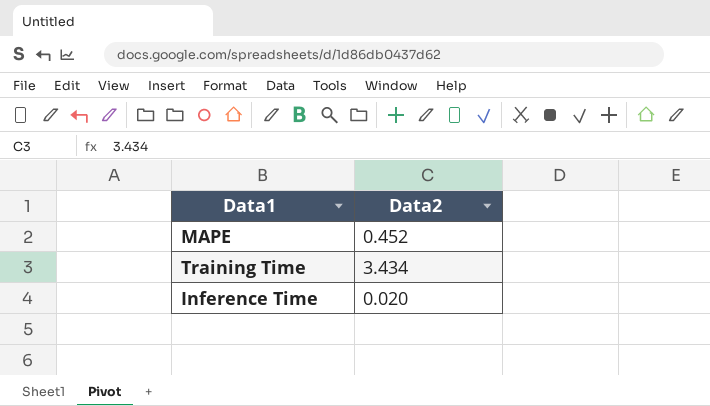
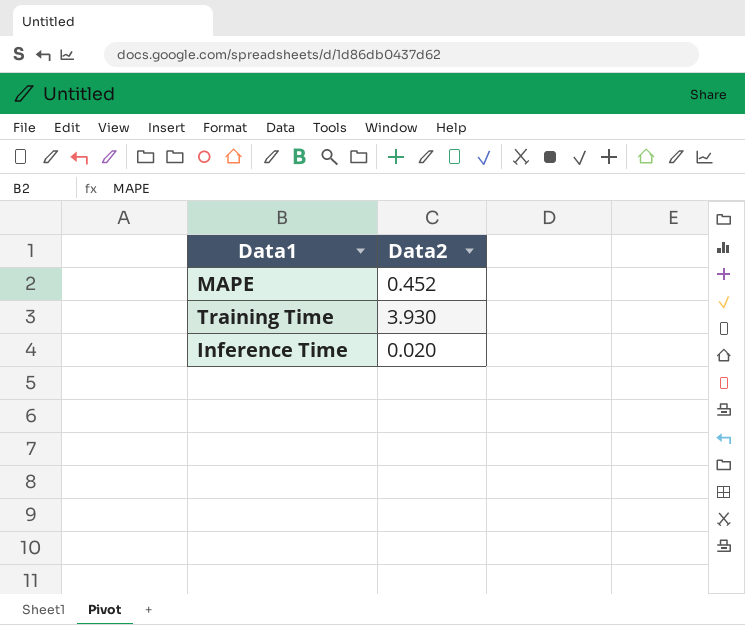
Training Time | Data2: 3.434 -> 3.930

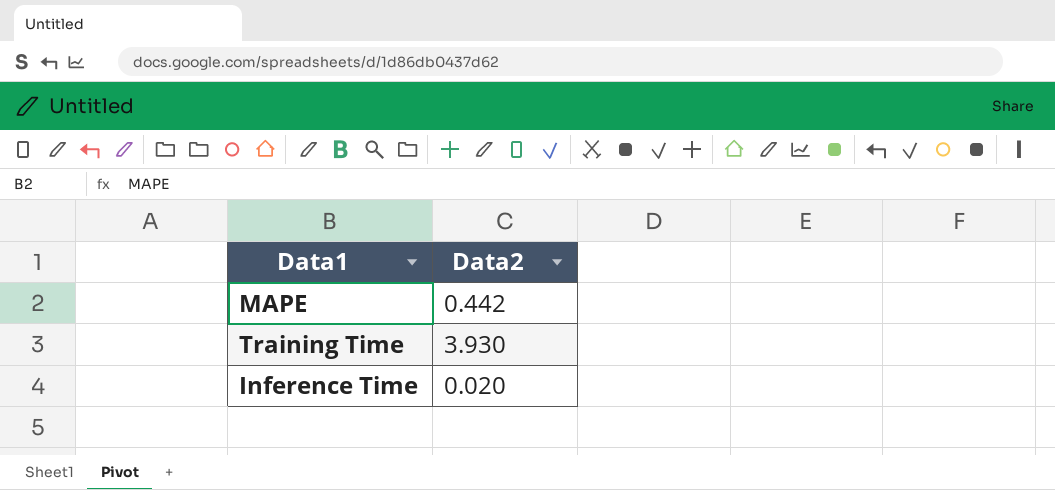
MAPE | Data2: 0.452 -> 0.442

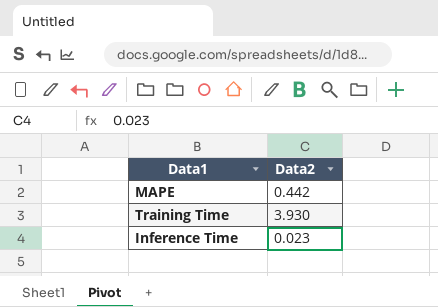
Inference Time | Data2: 0.020 -> 0.023

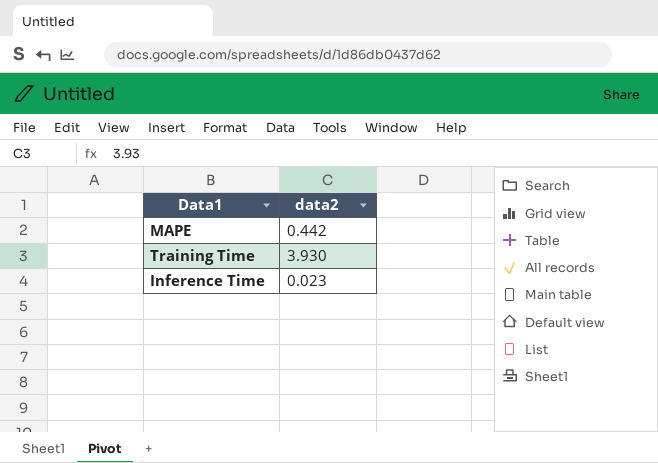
column name: Data2 -> data2

